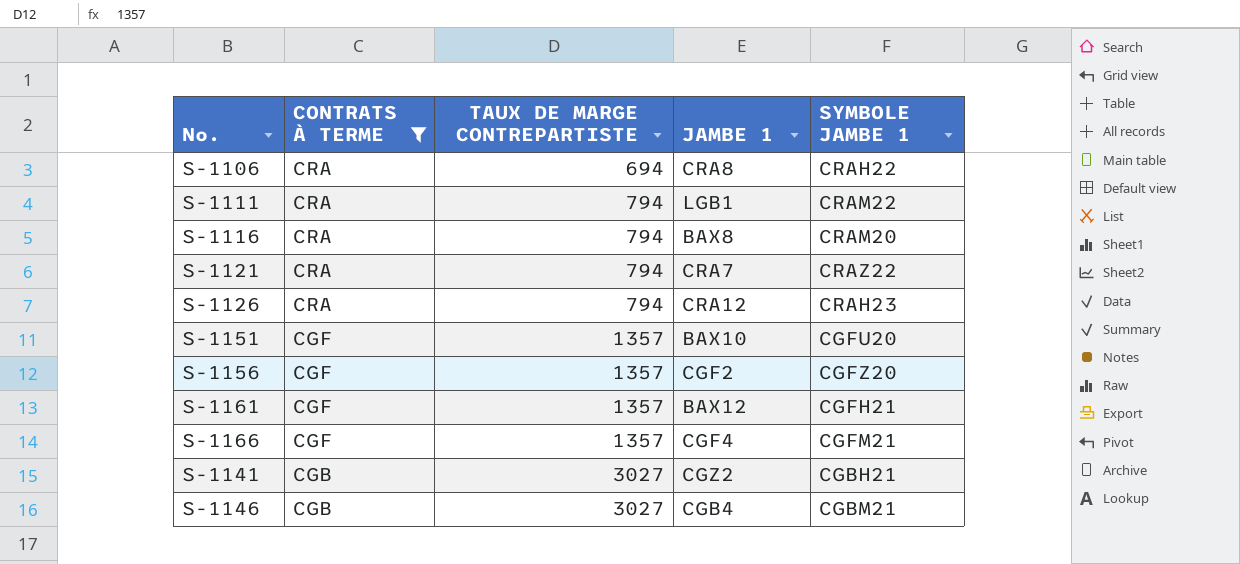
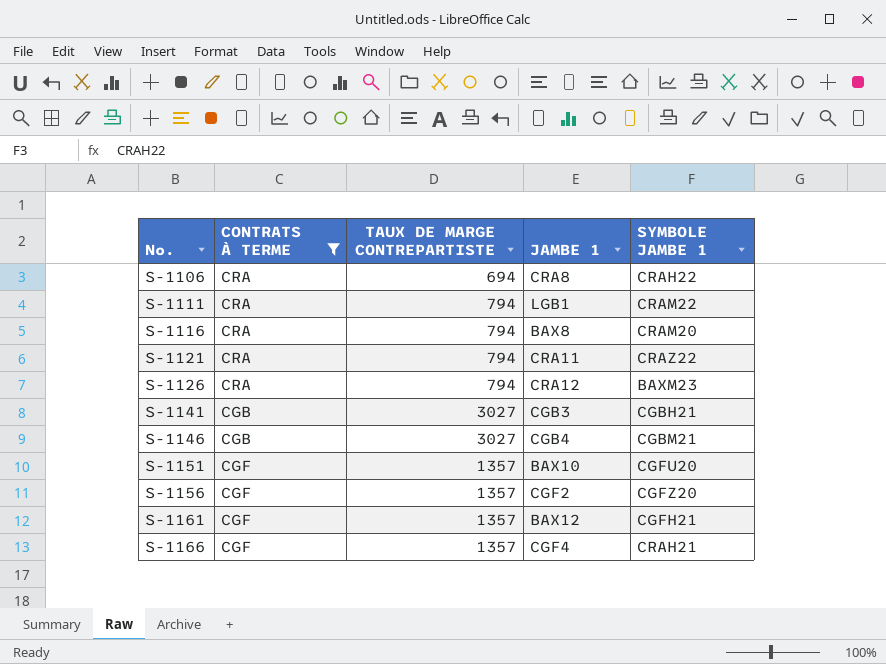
row order: CONTRATS À TERME descending -> No. ascending
S-1121 | JAMBE 1: CRA7 -> CRA11
S-1126 | SYMBOLE JAMBE 1: CRAH23 -> BAXM23
S-1141 | JAMBE 1: CGZ2 -> CGB3
S-1166 | SYMBOLE JAMBE 1: CGFM21 -> CRAH21

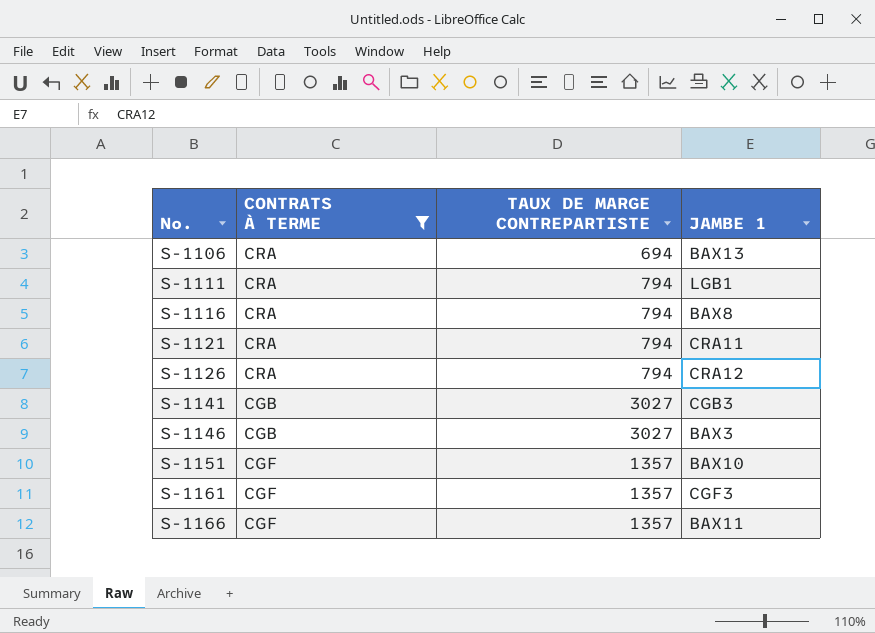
column SYMBOLE JAMBE 1 | position: 5 -> none
row S-1156: CGF | 1357 | CGF2 | CGFZ20 -> none
S-1106 | JAMBE 1: CRA8 -> BAX13
S-1146 | JAMBE 1: CGB4 -> BAX3
S-1161 | JAMBE 1: BAX12 -> CGF3
S-1166 | JAMBE 1: CGF4 -> BAX11

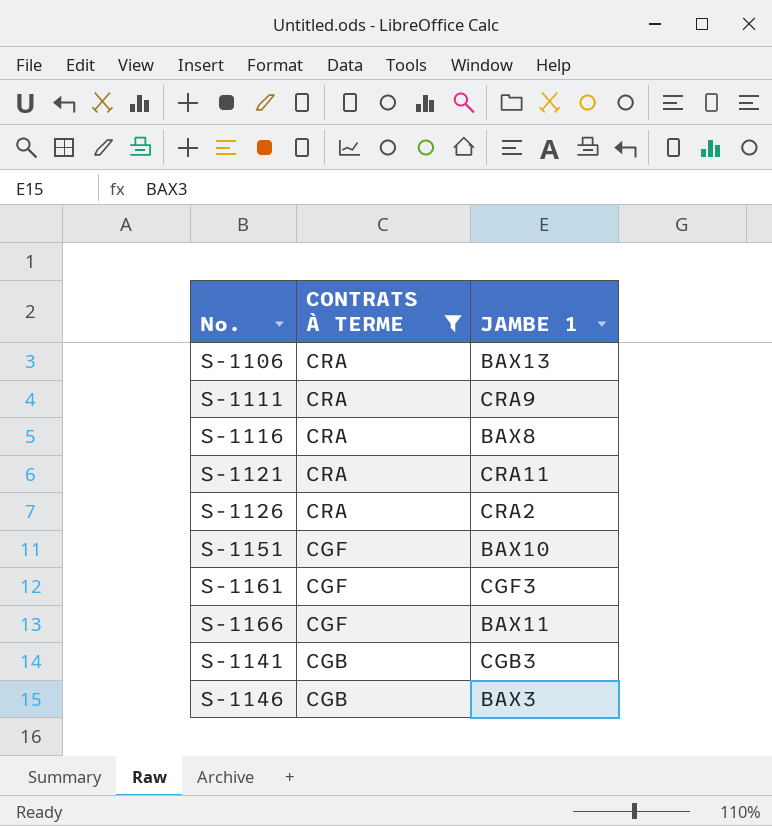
row order: No. ascending -> CONTRATS À TERME descending
column TAUX DE MARGE CONTREPARTISTE | position: 3 -> none
S-1111 | JAMBE 1: LGB1 -> CRA9
S-1126 | JAMBE 1: CRA12 -> CRA2

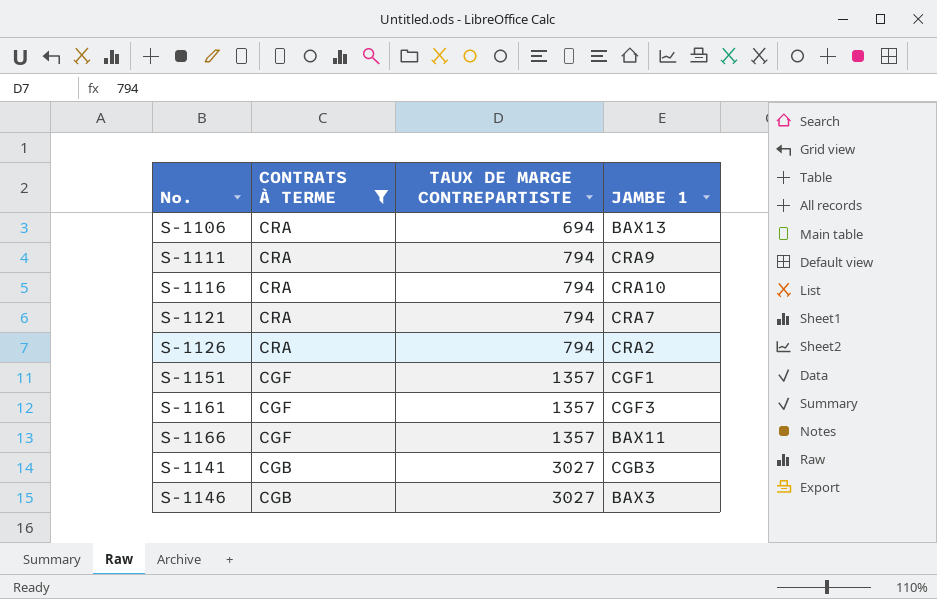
column TAUX DE MARGE CONTREPARTISTE | position: none -> 3
S-1116 | JAMBE 1: BAX8 -> CRA10
S-1121 | JAMBE 1: CRA11 -> CRA7
S-1151 | JAMBE 1: BAX10 -> CGF1

